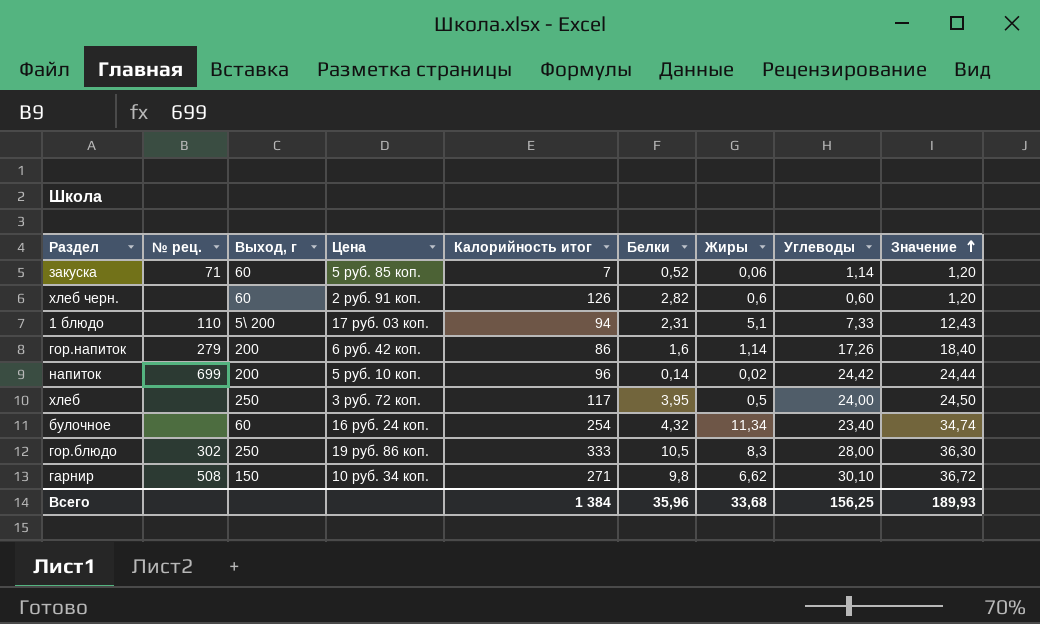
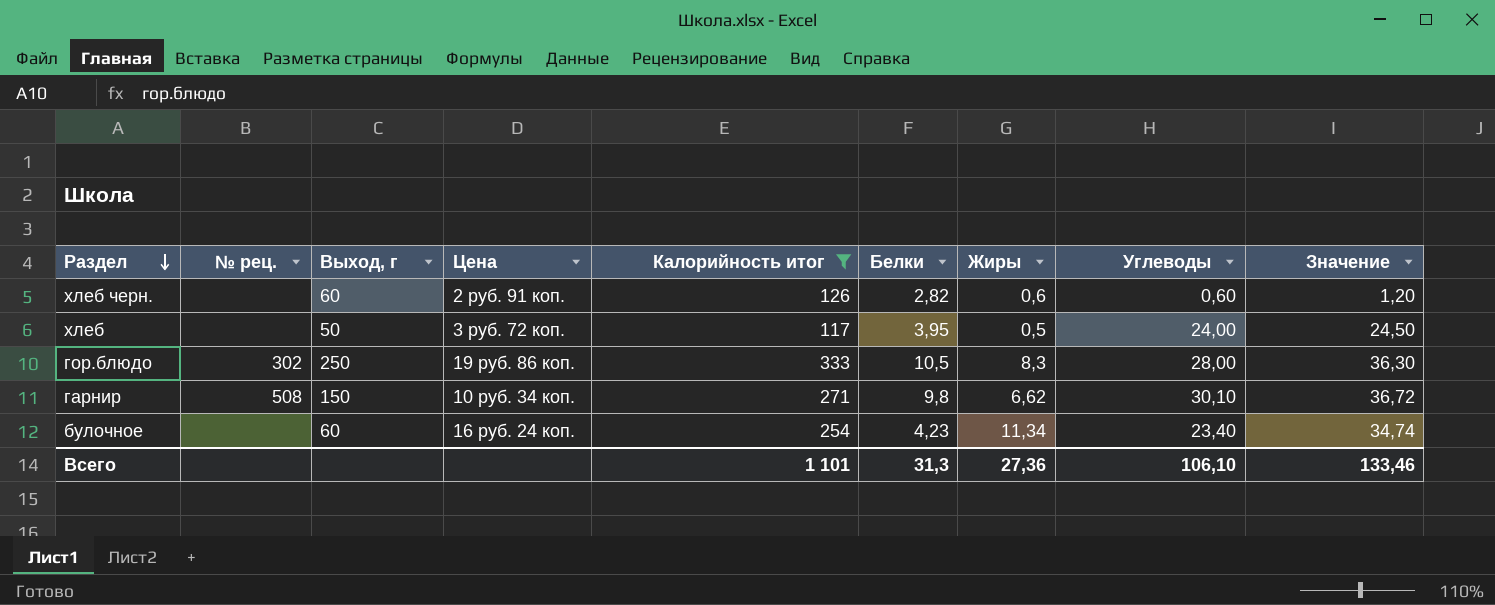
filter: none -> Калорийность итог >= 117
row order: Значение ascending -> Раздел descending
хлеб | Выход, г: 250 -> 50
булочное | Белки: 4,32 -> 4,23
Всего | Калорийность итог: 1 384 -> 1 101
Всего | Белки: 35,96 -> 31,3
Всего | Жиры: 33,68 -> 27,36
Всего | Углеводы: 156,25 -> 106,10
Всего | Значение: 189,93 -> 133,46

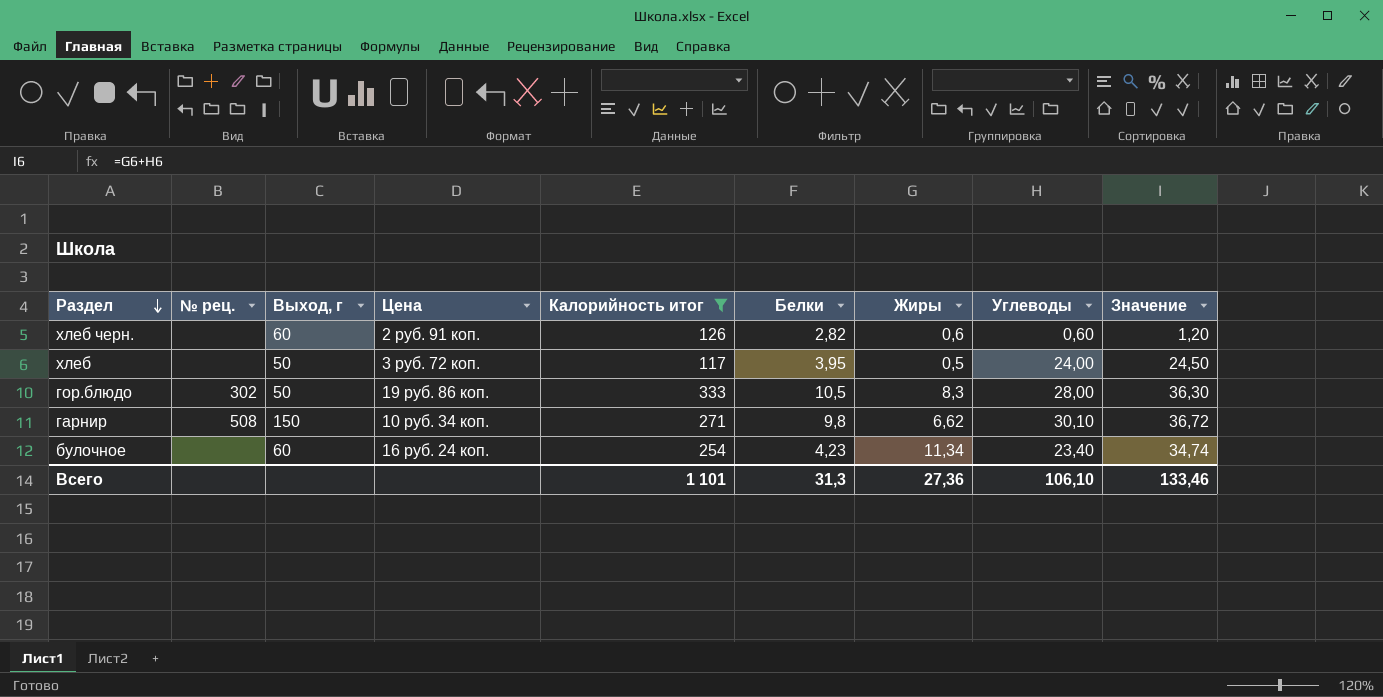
гор.блюдо | Выход, г: 250 -> 50

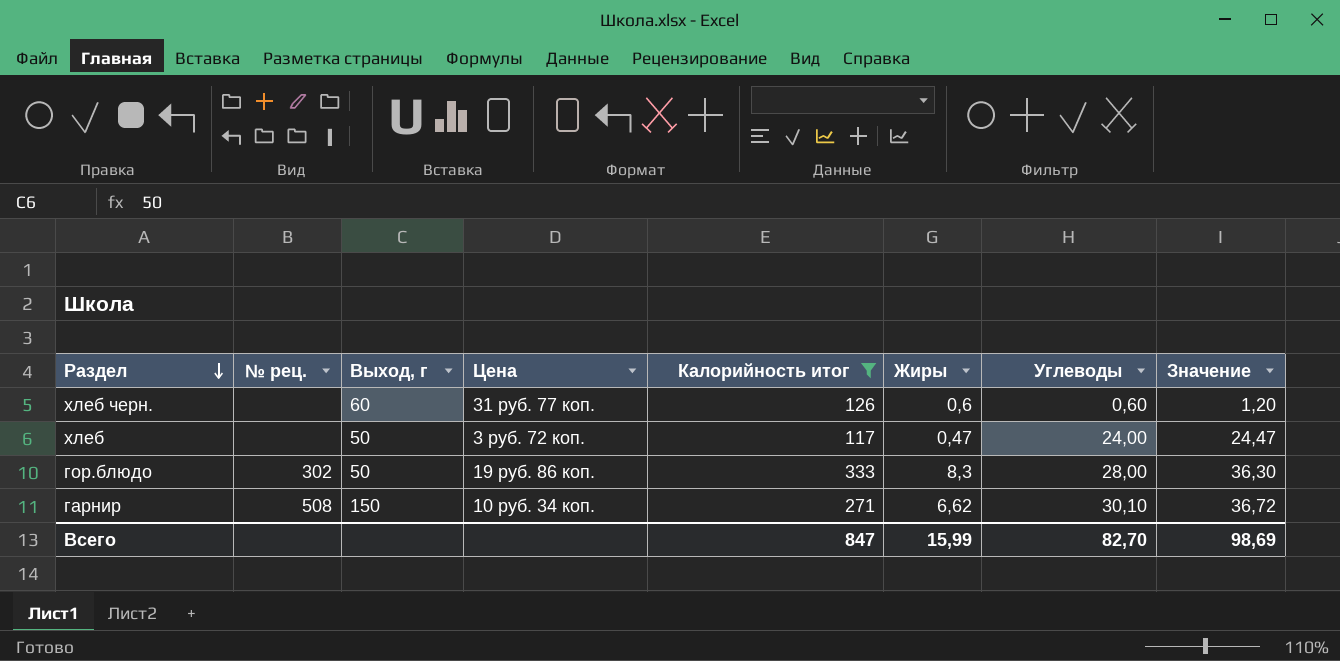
column Белки | position: 6 -> none
row булочное: none | 60 | 16 руб. 24 коп. | 254 | 4,23 | 11,34 | 23,40 | 34,74 -> none
хлеб черн. | Цена: 2 руб. 91 коп. -> 31 руб. 77 коп.
хлеб | Жиры: 0,5 -> 0,47
хлеб | Значение: 24,50 -> 24,47
Всего | Калорийность итог: 1 101 -> 847
Всего | Жиры: 27,36 -> 15,99
Всего | Углеводы: 106,10 -> 82,70
Всего | Значение: 133,46 -> 98,69

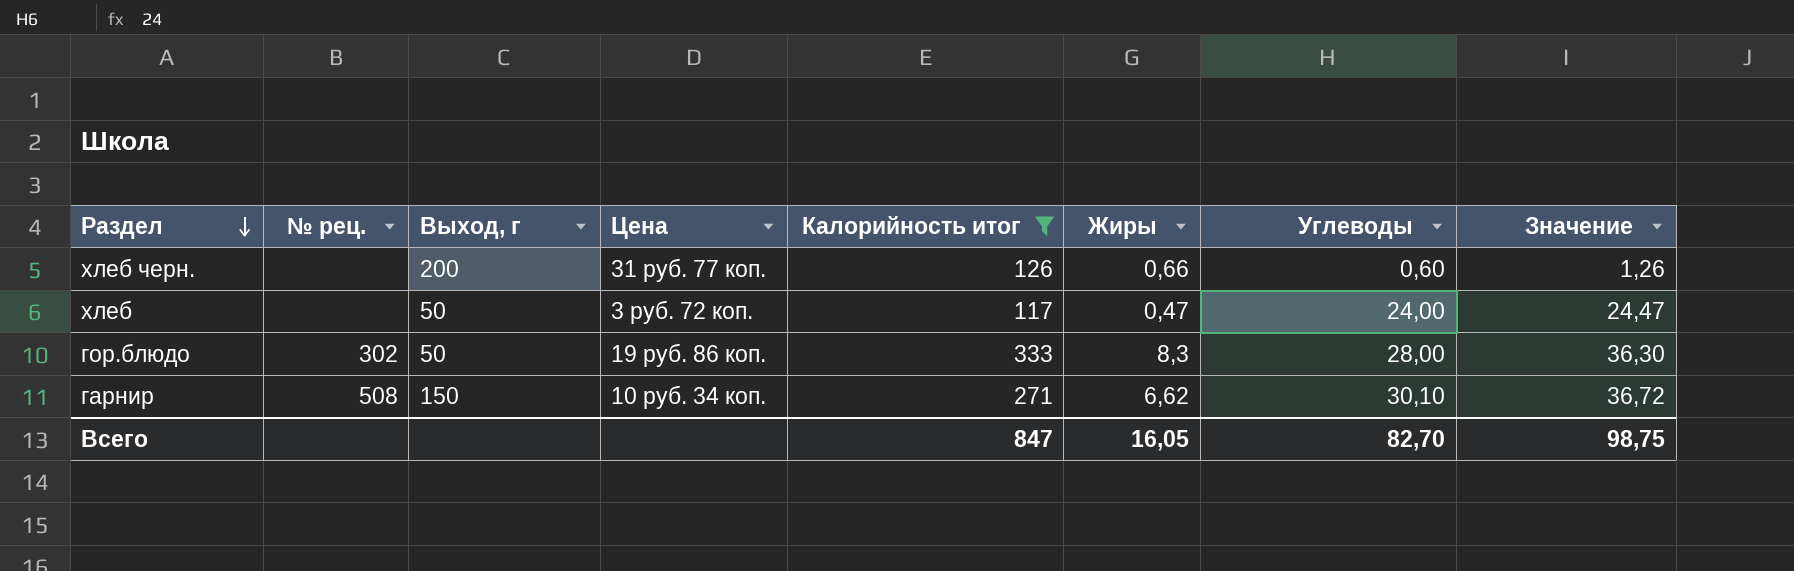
хлеб черн. | Выход, г: 60 -> 200
хлеб черн. | Жиры: 0,6 -> 0,66
хлеб черн. | Значение: 1,20 -> 1,26
Всего | Жиры: 15,99 -> 16,05
Всего | Значение: 98,69 -> 98,75

